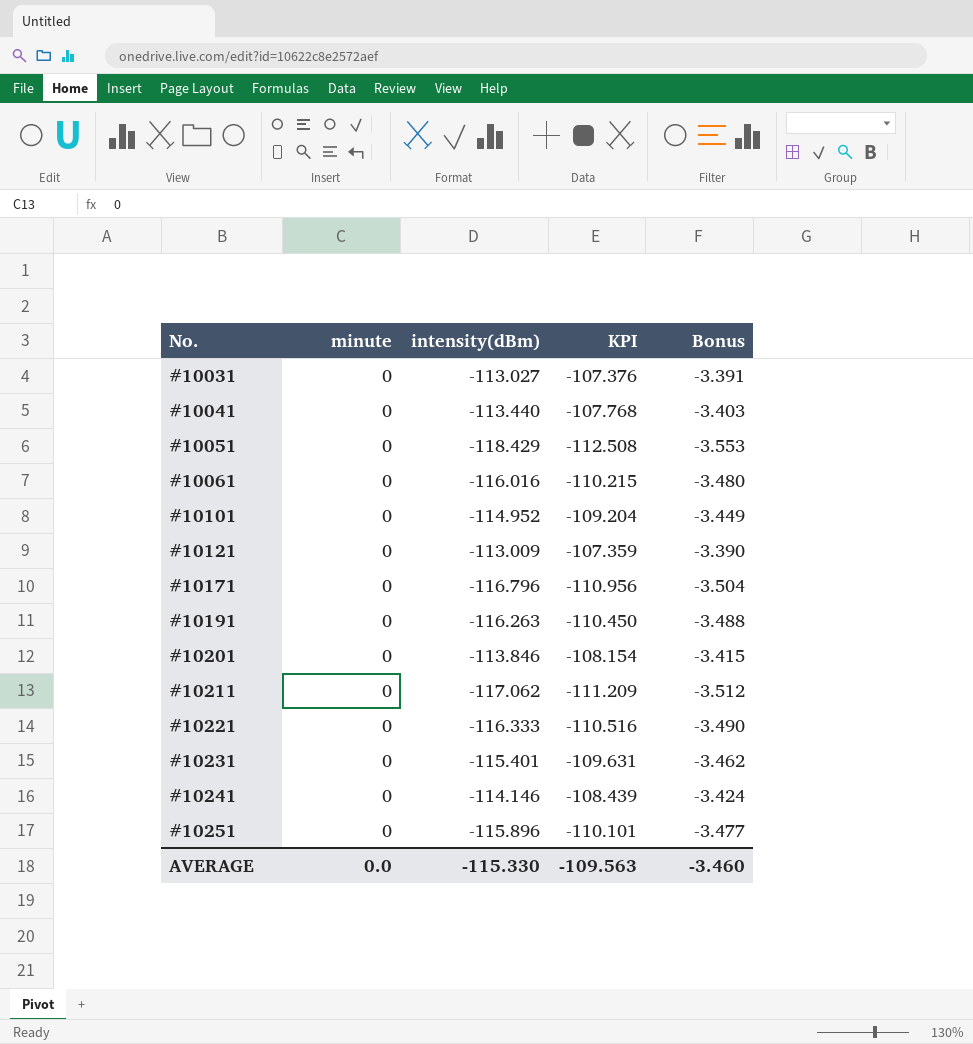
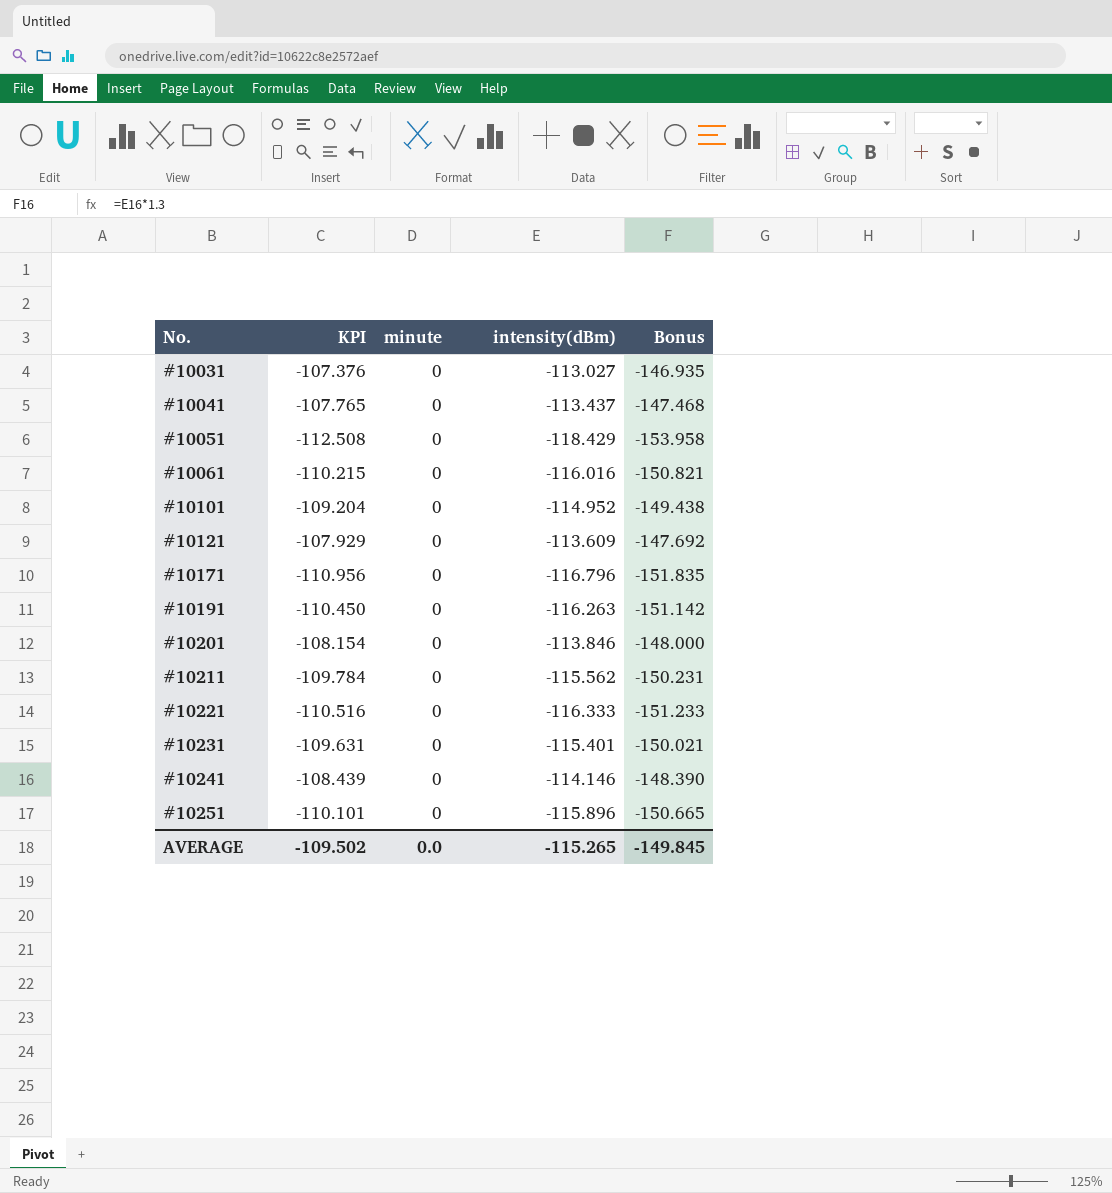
column KPI | position: 4 -> 2
column Bonus | formula: [intensity(dBm)] * 0.03 -> [intensity(dBm)] * 1.3
#10041 | KPI: -107.768 -> -107.765
#10041 | intensity(dBm): -113.440 -> -113.437
#10121 | KPI: -107.359 -> -107.929
#10121 | intensity(dBm): -113.009 -> -113.609
#10211 | KPI: -111.209 -> -109.784
#10211 | intensity(dBm): -117.062 -> -115.562
AVERAGE | KPI: -109.563 -> -109.502
AVERAGE | intensity(dBm): -115.330 -> -115.265
AVERAGE | Bonus: -3.460 -> -149.845

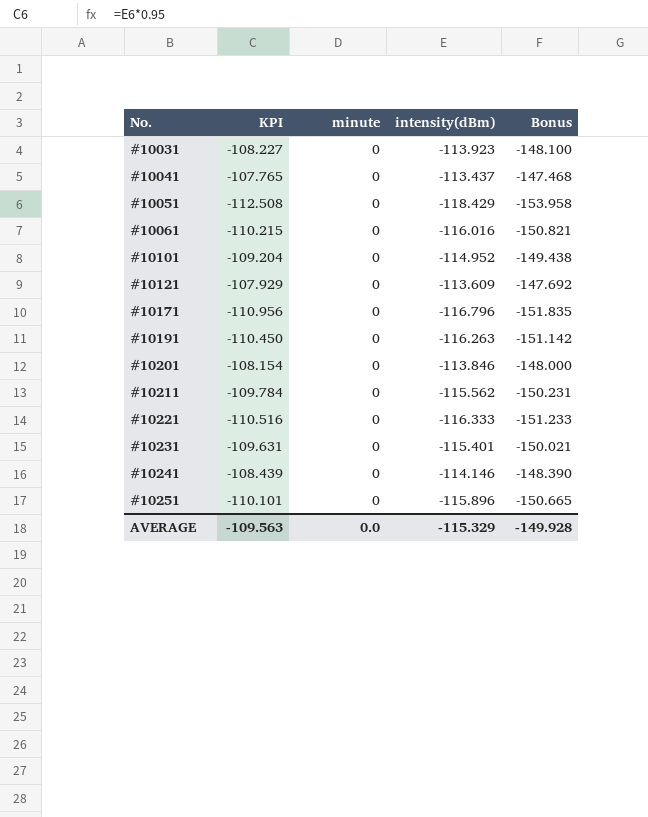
#10031 | KPI: -107.376 -> -108.227
#10031 | intensity(dBm): -113.027 -> -113.923
#10031 | Bonus: -146.935 -> -148.100
AVERAGE | KPI: -109.502 -> -109.563
AVERAGE | intensity(dBm): -115.265 -> -115.329
AVERAGE | Bonus: -149.845 -> -149.928

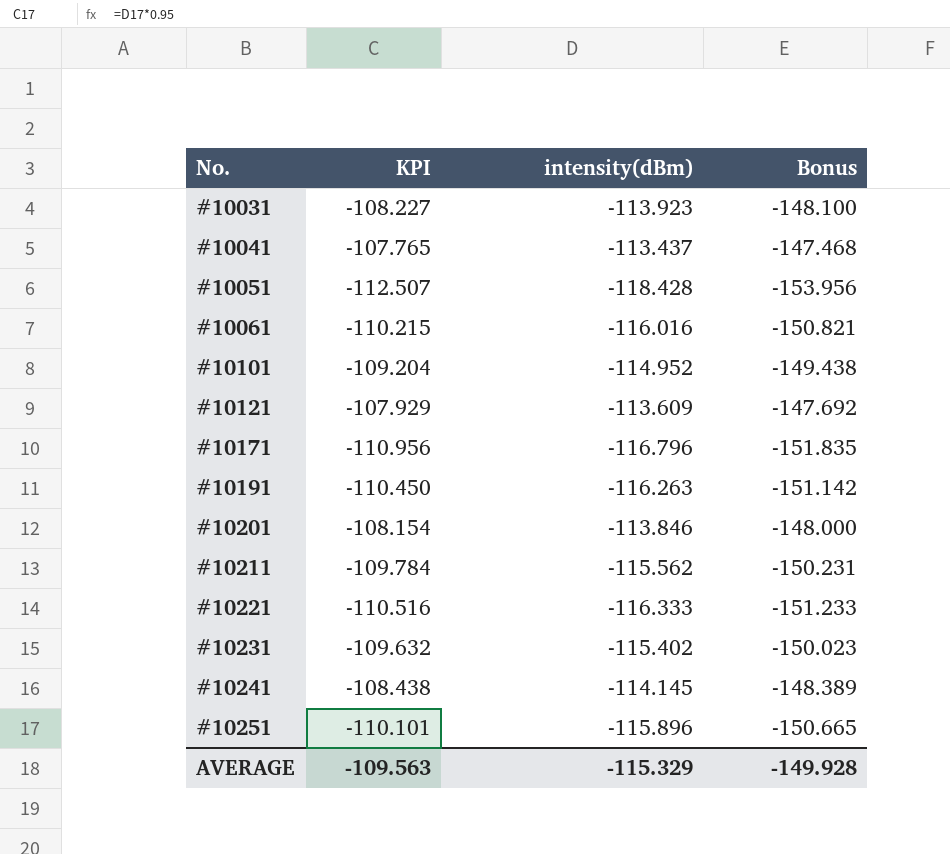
column minute | position: 3 -> none
#10051 | KPI: -112.508 -> -112.507
#10051 | intensity(dBm): -118.429 -> -118.428
#10051 | Bonus: -153.958 -> -153.956
#10231 | KPI: -109.631 -> -109.632
#10231 | intensity(dBm): -115.401 -> -115.402
#10231 | Bonus: -150.021 -> -150.023
#10241 | KPI: -108.439 -> -108.438
#10241 | intensity(dBm): -114.146 -> -114.145
#10241 | Bonus: -148.390 -> -148.389

